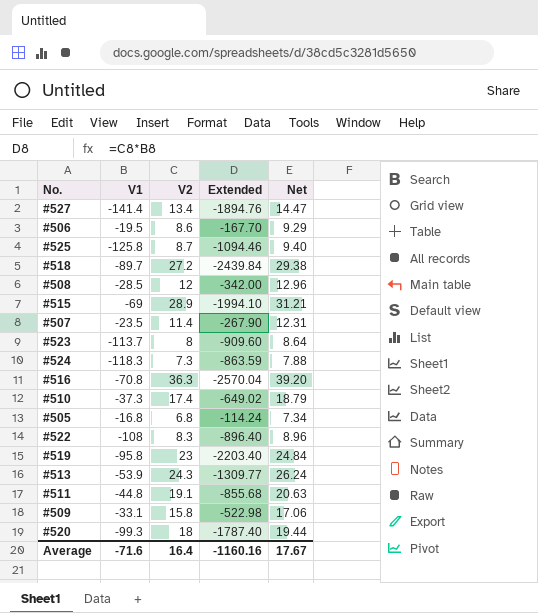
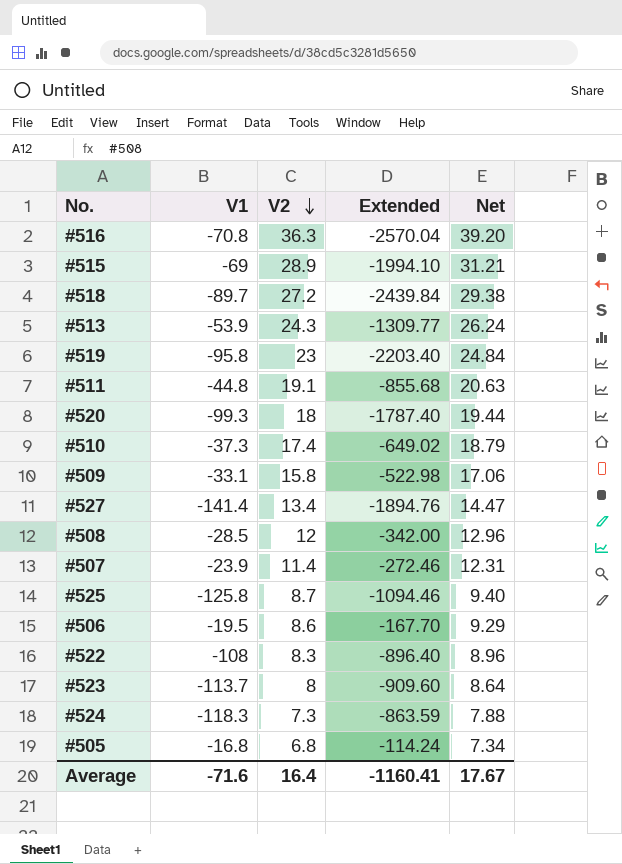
row order: none -> V2 descending
#507 | V1: -23.5 -> -23.9
#507 | Extended: -267.90 -> -272.46
Average | Extended: -1160.16 -> -1160.41

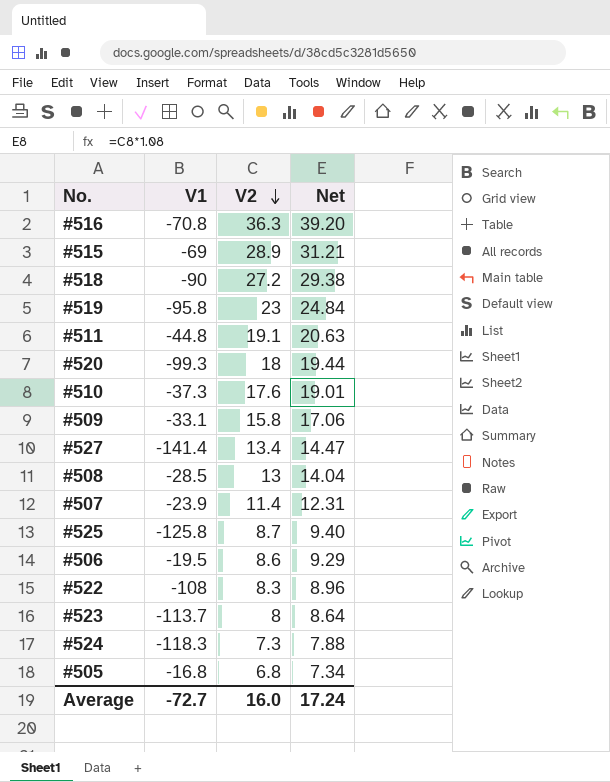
column Extended | formula: [V1] * [V2] -> none
row #513: -53.9 | 24.3 | -1309.77 | 26.24 -> none
#518 | V1: -89.7 -> -90
#510 | V2: 17.4 -> 17.6
#510 | Net: 18.79 -> 19.01
#508 | V2: 12 -> 13
#508 | Net: 12.96 -> 14.04
Average | V1: -71.6 -> -72.7
Average | V2: 16.4 -> 16.0
Average | Net: 17.67 -> 17.24

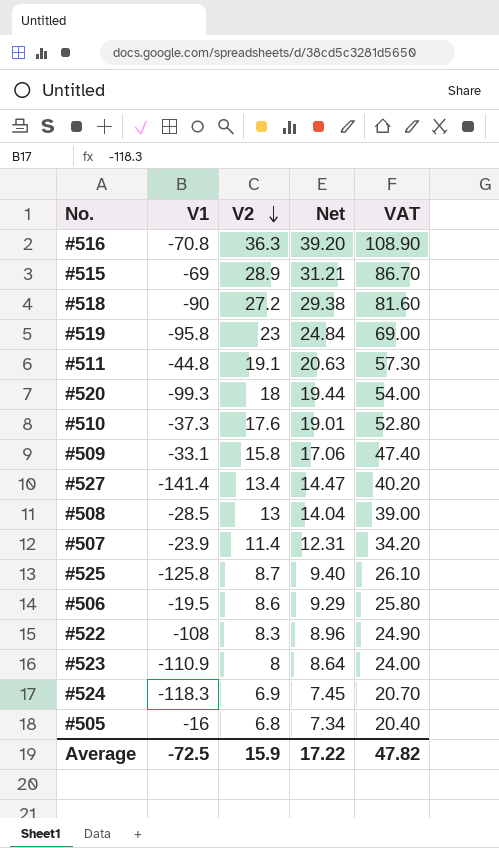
column VAT | formula: none -> [V2] * 3
#523 | V1: -113.7 -> -110.9
#524 | V2: 7.3 -> 6.9
#524 | Net: 7.88 -> 7.45
#505 | V1: -16.8 -> -16
Average | V1: -72.7 -> -72.5
Average | V2: 16.0 -> 15.9
Average | Net: 17.24 -> 17.22

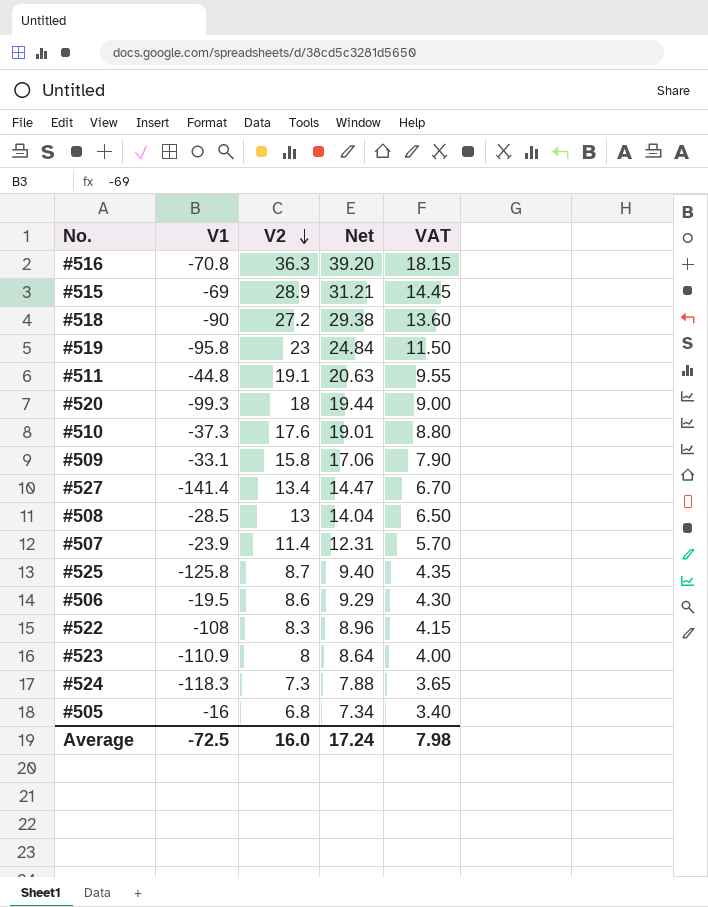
column VAT | formula: [V2] * 3 -> [V2] * 0.5
#524 | V2: 6.9 -> 7.3
#524 | Net: 7.45 -> 7.88
Average | V2: 15.9 -> 16.0
Average | Net: 17.22 -> 17.24
Average | VAT: 47.82 -> 7.98

